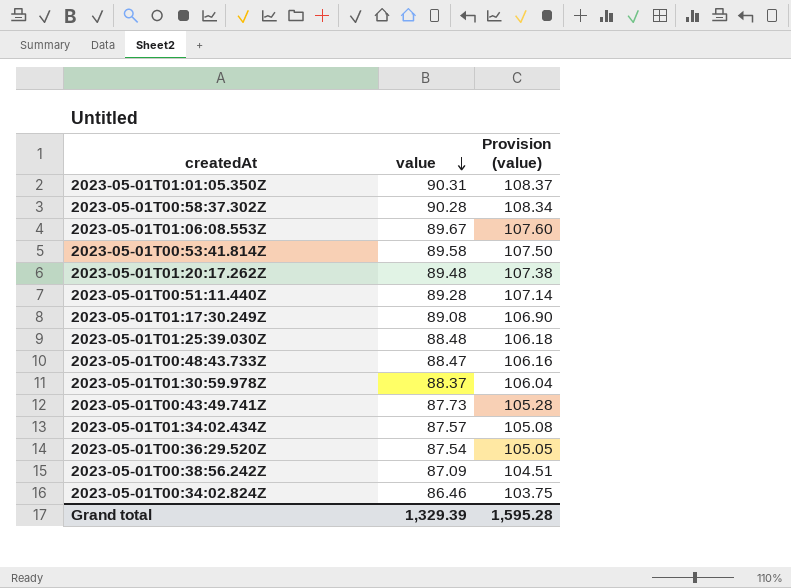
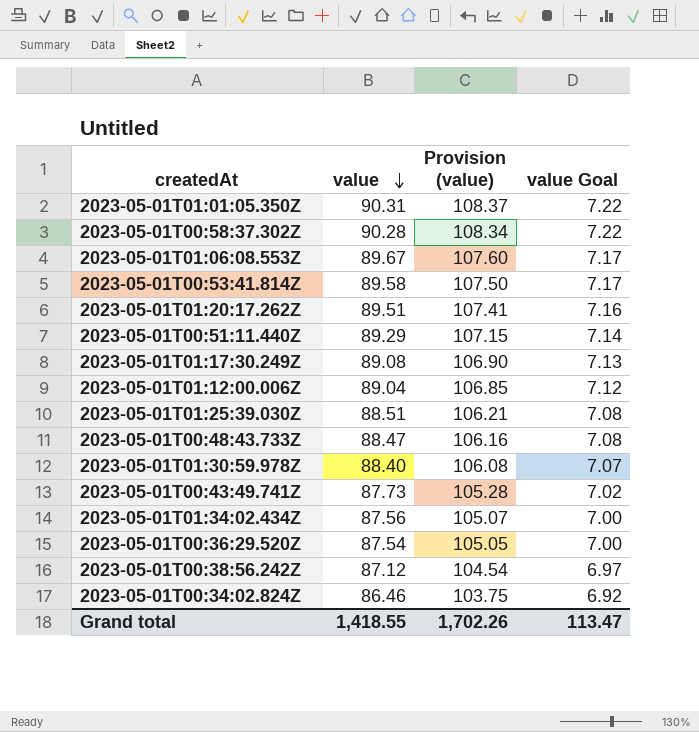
column value Goal | formula: none -> [value] * 0.08
2023-05-01T01:20:17.262Z | value: 89.48 -> 89.51
2023-05-01T01:20:17.262Z | Provision (value): 107.38 -> 107.41
2023-05-01T00:51:11.440Z | value: 89.28 -> 89.29
2023-05-01T00:51:11.440Z | Provision (value): 107.14 -> 107.15
row 2023-05-01T01:12:00.006Z: none -> 89.04 | 106.85 | 7.12
2023-05-01T01:25:39.030Z | value: 88.48 -> 88.51
2023-05-01T01:25:39.030Z | Provision (value): 106.18 -> 106.21
2023-05-01T01:30:59.978Z | value: 88.37 -> 88.40
2023-05-01T01:30:59.978Z | Provision (value): 106.04 -> 106.08
2023-05-01T01:34:02.434Z | value: 87.57 -> 87.56
2023-05-01T01:34:02.434Z | Provision (value): 105.08 -> 105.07
2023-05-01T00:38:56.242Z | value: 87.09 -> 87.12
2023-05-01T00:38:56.242Z | Provision (value): 104.51 -> 104.54
Grand total | value: 1,329.39 -> 1,418.55
Grand total | Provision (value): 1,595.28 -> 1,702.26

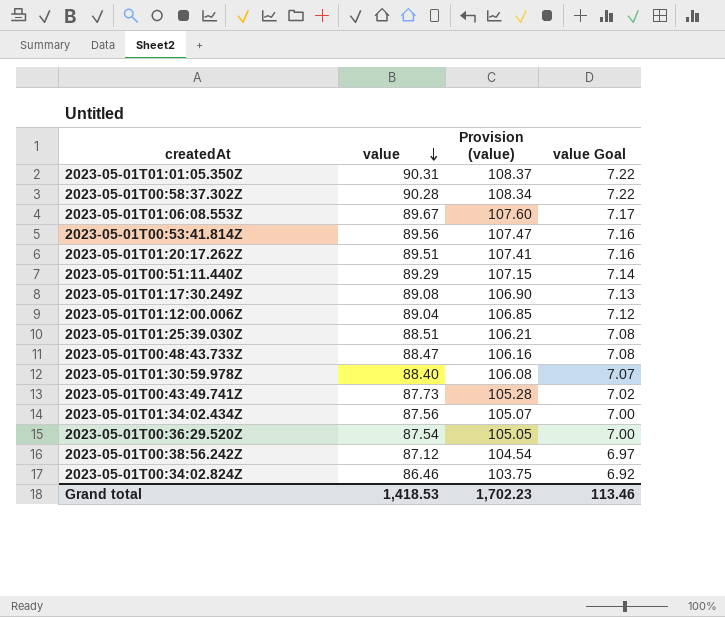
2023-05-01T00:53:41.814Z | value: 89.58 -> 89.56
2023-05-01T00:53:41.814Z | Provision (value): 107.50 -> 107.47
2023-05-01T00:53:41.814Z | value Goal: 7.17 -> 7.16
Grand total | value: 1,418.55 -> 1,418.53
Grand total | Provision (value): 1,702.26 -> 1,702.23
Grand total | value Goal: 113.47 -> 113.46

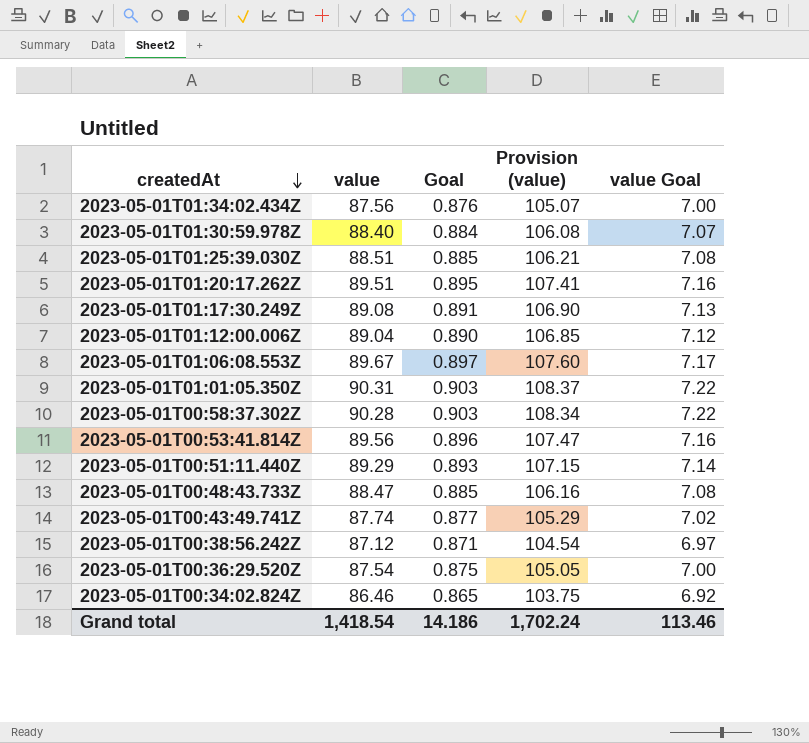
row order: value descending -> createdAt descending
column Goal | formula: none -> [value] * 0.01
2023-05-01T00:43:49.741Z | value: 87.73 -> 87.74
2023-05-01T00:43:49.741Z | Provision (value): 105.28 -> 105.29
Grand total | value: 1,418.53 -> 1,418.54
Grand total | Provision (value): 1,702.23 -> 1,702.24

